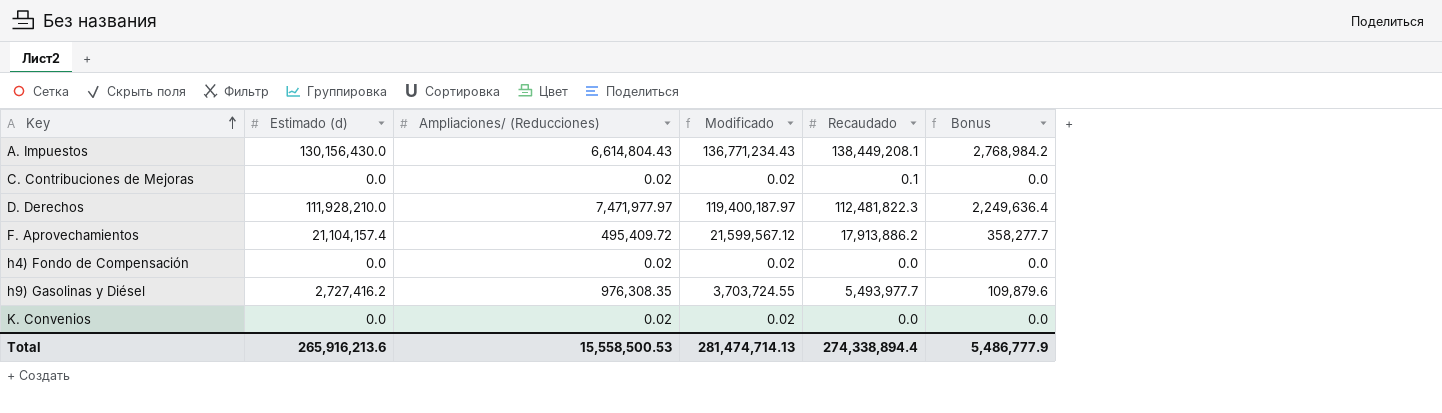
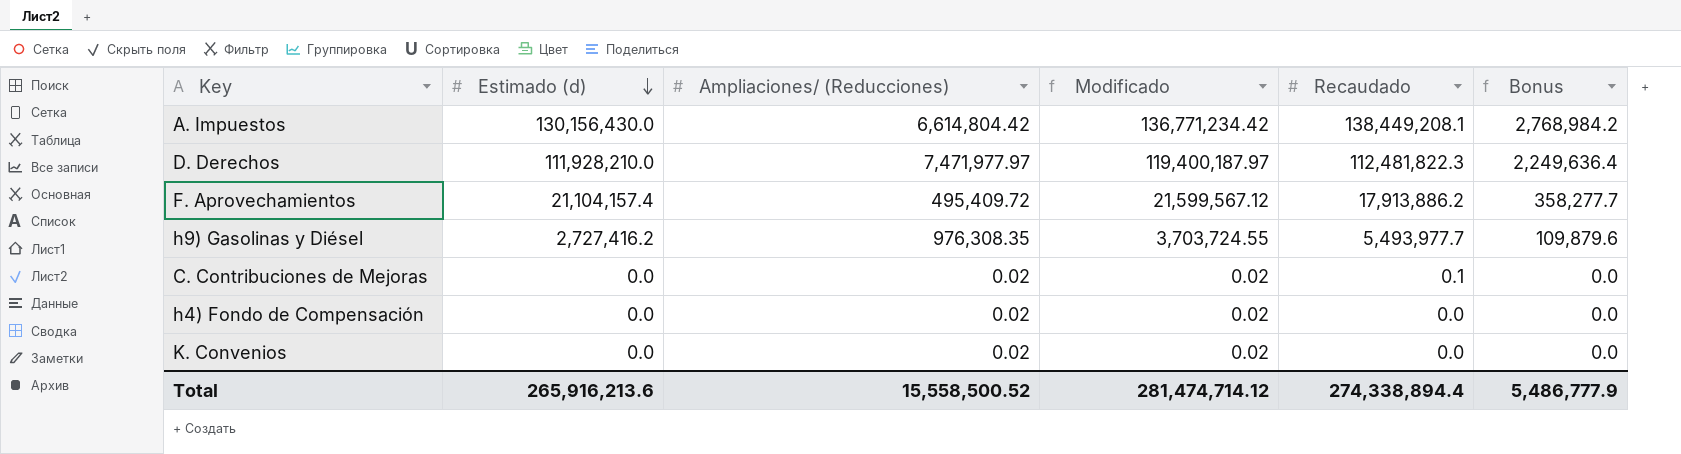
row order: Key ascending -> Estimado (d) descending
A. Impuestos | Ampliaciones/ (Reducciones): 6,614,804.43 -> 6,614,804.42
A. Impuestos | Modificado: 136,771,234.43 -> 136,771,234.42
Total | Ampliaciones/ (Reducciones): 15,558,500.53 -> 15,558,500.52
Total | Modificado: 281,474,714.13 -> 281,474,714.12

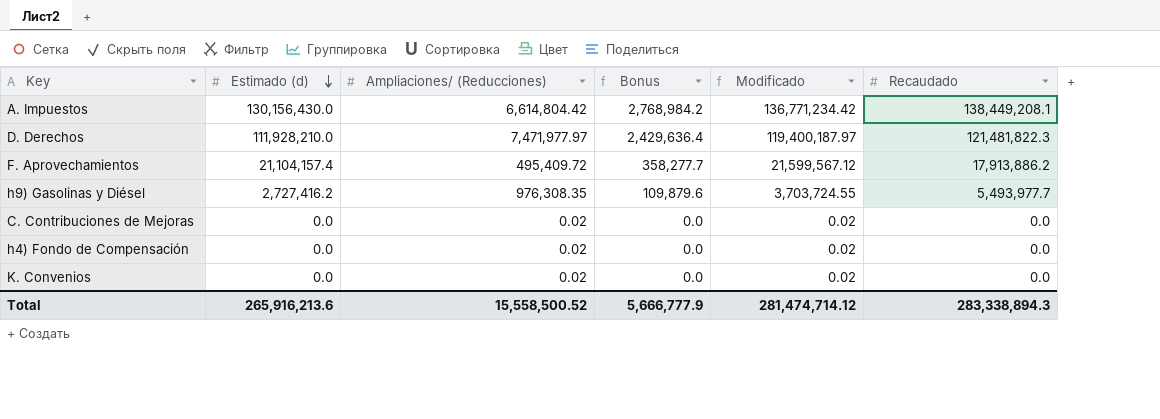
column Bonus | position: 6 -> 4
D. Derechos | Bonus: 2,249,636.4 -> 2,429,636.4
D. Derechos | Recaudado: 112,481,822.3 -> 121,481,822.3
C. Contribuciones de Mejoras | Recaudado: 0.1 -> 0.0
Total | Bonus: 5,486,777.9 -> 5,666,777.9
Total | Recaudado: 274,338,894.4 -> 283,338,894.3

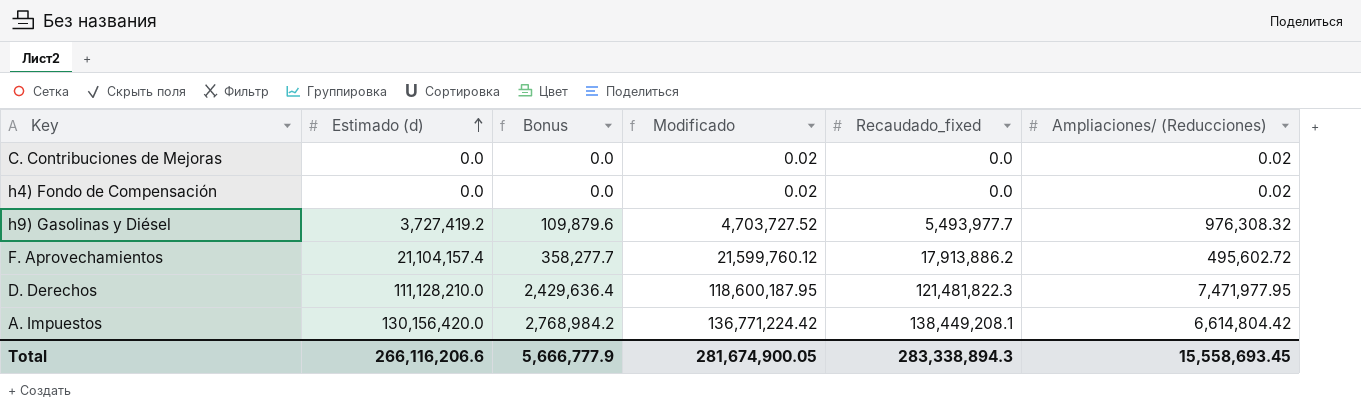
row order: Estimado (d) descending -> Estimado (d) ascending
column name: Recaudado -> Recaudado_fixed
column Ampliaciones/ (Reducciones) | position: 3 -> 6
row K. Convenios: 0.0 | 0.02 | 0.0 | 0.02 | 0.0 -> none
h9) Gasolinas y Diésel | Estimado (d): 2,727,416.2 -> 3,727,419.2
h9) Gasolinas y Diésel | Modificado: 3,703,724.55 -> 4,703,727.52
h9) Gasolinas y Diésel | Ampliaciones/ (Reducciones): 976,308.35 -> 976,308.32
F. Aprovechamientos | Modificado: 21,599,567.12 -> 21,599,760.12
F. Aprovechamientos | Ampliaciones/ (Reducciones): 495,409.72 -> 495,602.72
D. Derechos | Estimado (d): 111,928,210.0 -> 111,128,210.0
D. Derechos | Modificado: 119,400,187.97 -> 118,600,187.95
D. Derechos | Ampliaciones/ (Reducciones): 7,471,977.97 -> 7,471,977.95
A. Impuestos | Estimado (d): 130,156,430.0 -> 130,156,420.0
A. Impuestos | Modificado: 136,771,234.42 -> 136,771,224.42
Total | Estimado (d): 265,916,213.6 -> 266,116,206.6
Total | Modificado: 281,474,714.12 -> 281,674,900.05
Total | Ampliaciones/ (Reducciones): 15,558,500.52 -> 15,558,693.45

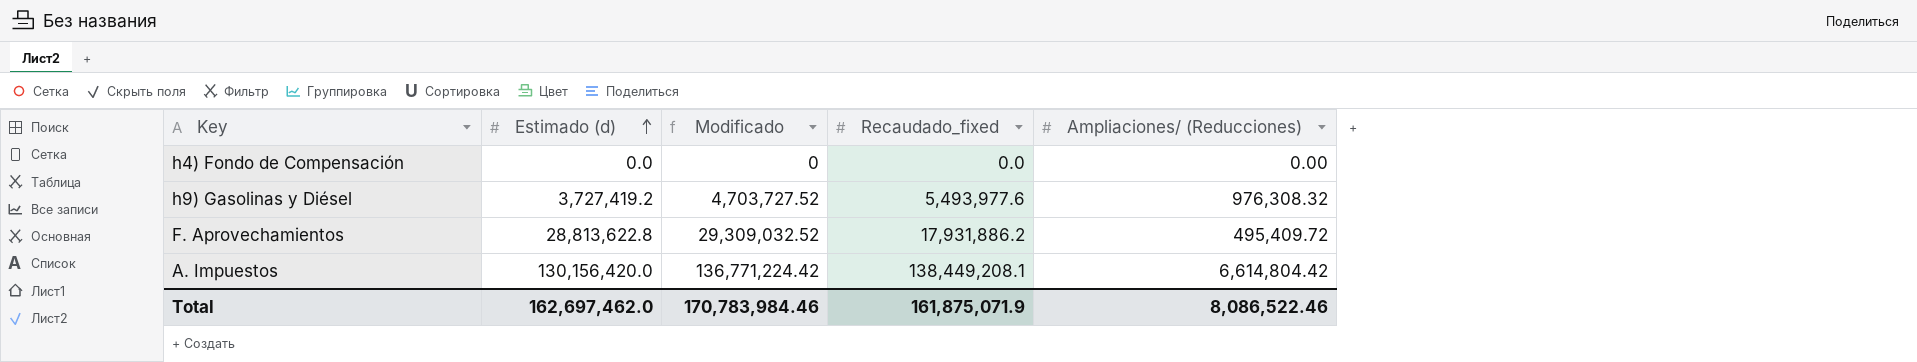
column Bonus | formula: [Recaudado_fixed] * 0.02 -> none
row C. Contribuciones de Mejoras: 0.0 | 0.0 | 0.02 | 0.0 | 0.02 -> none
row D. Derechos: 111,128,210.0 | 2,429,636.4 | 118,600,187.95 | 121,481,822.3 | 7,471,977.95 -> none
h4) Fondo de Compensación | Modificado: 0.02 -> 0
h4) Fondo de Compensación | Ampliaciones/ (Reducciones): 0.02 -> 0.00
h9) Gasolinas y Diésel | Recaudado_fixed: 5,493,977.7 -> 5,493,977.6
F. Aprovechamientos | Estimado (d): 21,104,157.4 -> 28,813,622.8
F. Aprovechamientos | Modificado: 21,599,760.12 -> 29,309,032.52
F. Aprovechamientos | Recaudado_fixed: 17,913,886.2 -> 17,931,886.2
F. Aprovechamientos | Ampliaciones/ (Reducciones): 495,602.72 -> 495,409.72
Total | Estimado (d): 266,116,206.6 -> 162,697,462.0
Total | Modificado: 281,674,900.05 -> 170,783,984.46
Total | Recaudado_fixed: 283,338,894.3 -> 161,875,071.9
Total | Ampliaciones/ (Reducciones): 15,558,693.45 -> 8,086,522.46

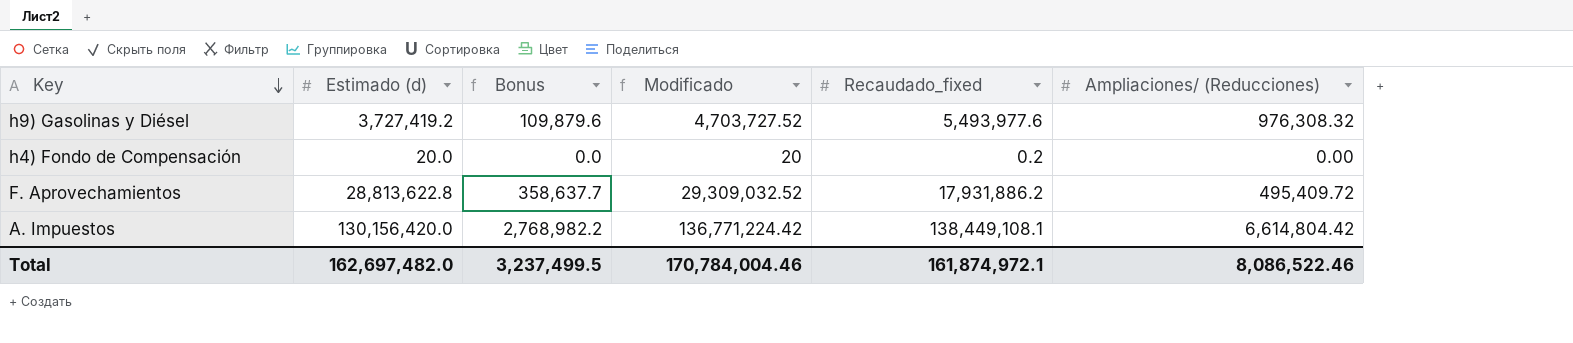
row order: Estimado (d) ascending -> Key descending
column Bonus | formula: none -> [Recaudado_fixed] * 0.02
h4) Fondo de Compensación | Estimado (d): 0.0 -> 20.0
h4) Fondo de Compensación | Modificado: 0 -> 20
h4) Fondo de Compensación | Recaudado_fixed: 0.0 -> 0.2
A. Impuestos | Recaudado_fixed: 138,449,208.1 -> 138,449,108.1
Total | Estimado (d): 162,697,462.0 -> 162,697,482.0
Total | Modificado: 170,783,984.46 -> 170,784,004.46
Total | Recaudado_fixed: 161,875,071.9 -> 161,874,972.1

